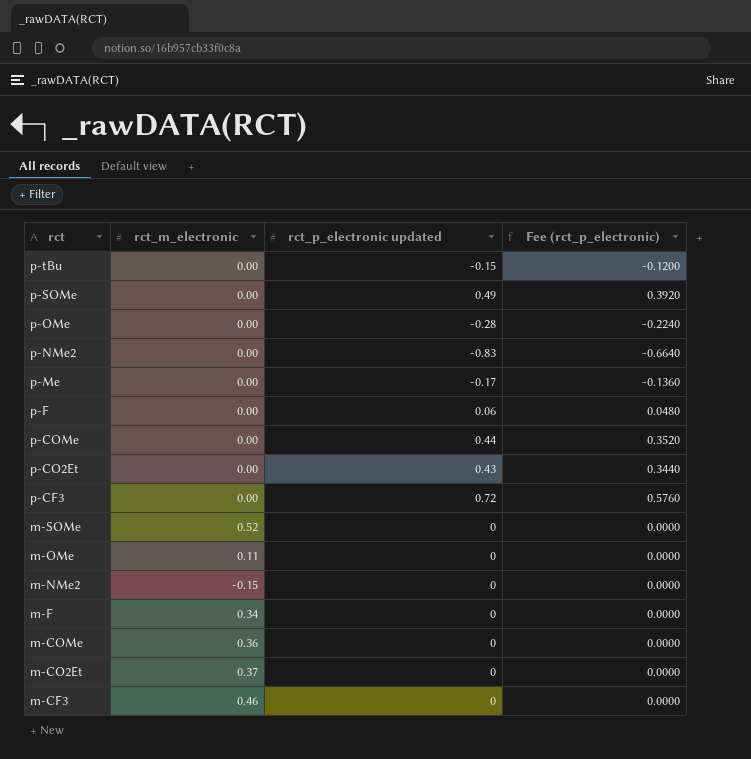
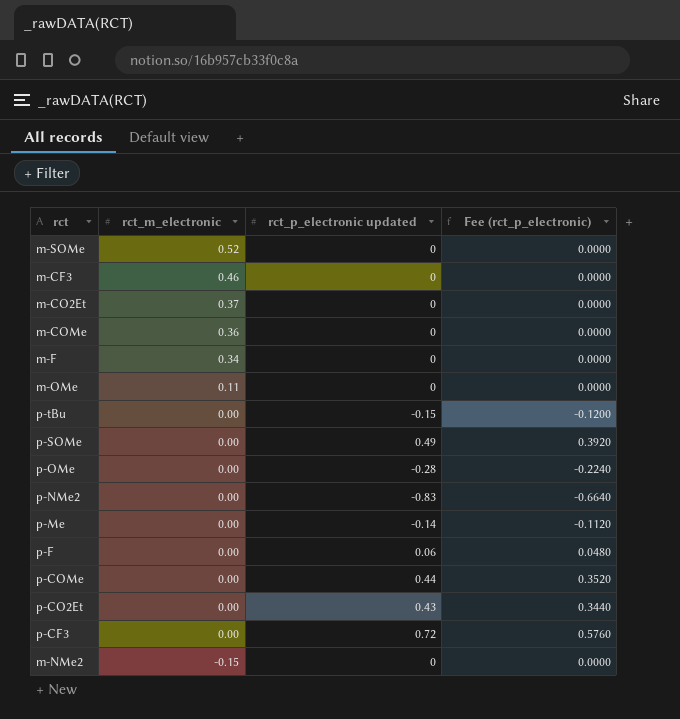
row order: rct descending -> rct_m_electronic descending
p-Me | rct_p_electronic updated: -0.17 -> -0.14
p-Me | Fee (rct_p_electronic): -0.1360 -> -0.1120

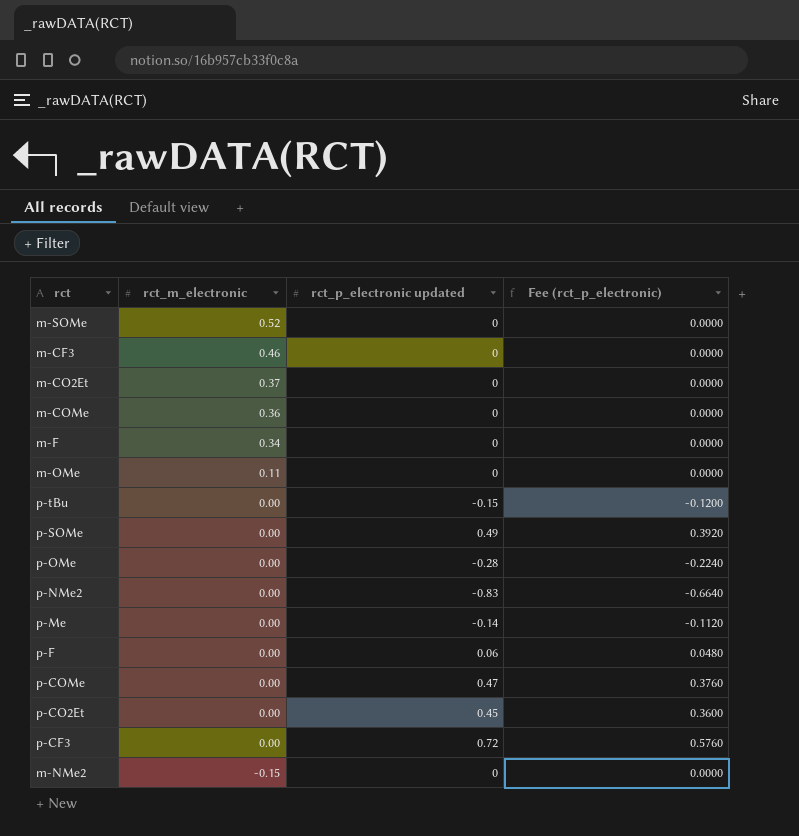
p-COMe | rct_p_electronic updated: 0.44 -> 0.47
p-COMe | Fee (rct_p_electronic): 0.3520 -> 0.3760
p-CO2Et | rct_p_electronic updated: 0.43 -> 0.45
p-CO2Et | Fee (rct_p_electronic): 0.3440 -> 0.3600

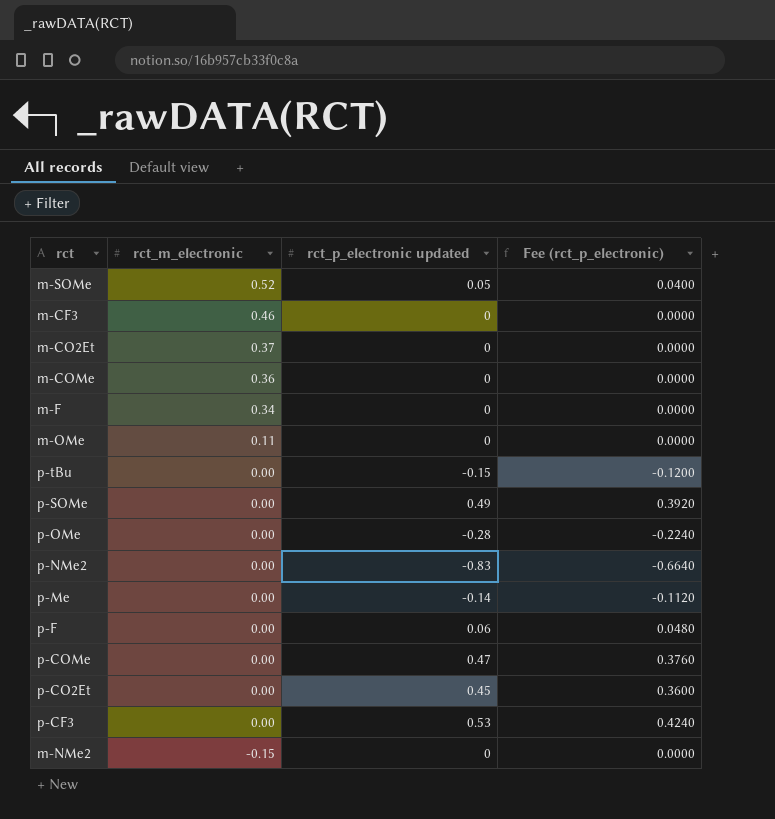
m-SOMe | rct_p_electronic updated: 0 -> 0.05
m-SOMe | Fee (rct_p_electronic): 0.0000 -> 0.0400
p-CF3 | rct_p_electronic updated: 0.72 -> 0.53
p-CF3 | Fee (rct_p_electronic): 0.5760 -> 0.4240

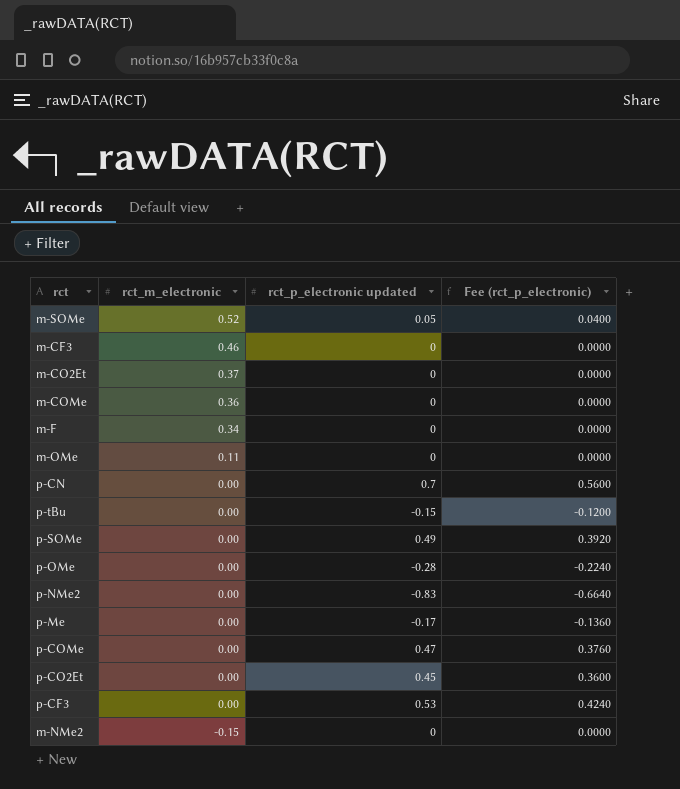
row p-F: 0.00 | 0.06 | 0.0480 -> none
row p-CN: none -> 0.00 | 0.7 | 0.5600
p-Me | rct_p_electronic updated: -0.14 -> -0.17
p-Me | Fee (rct_p_electronic): -0.1120 -> -0.1360

